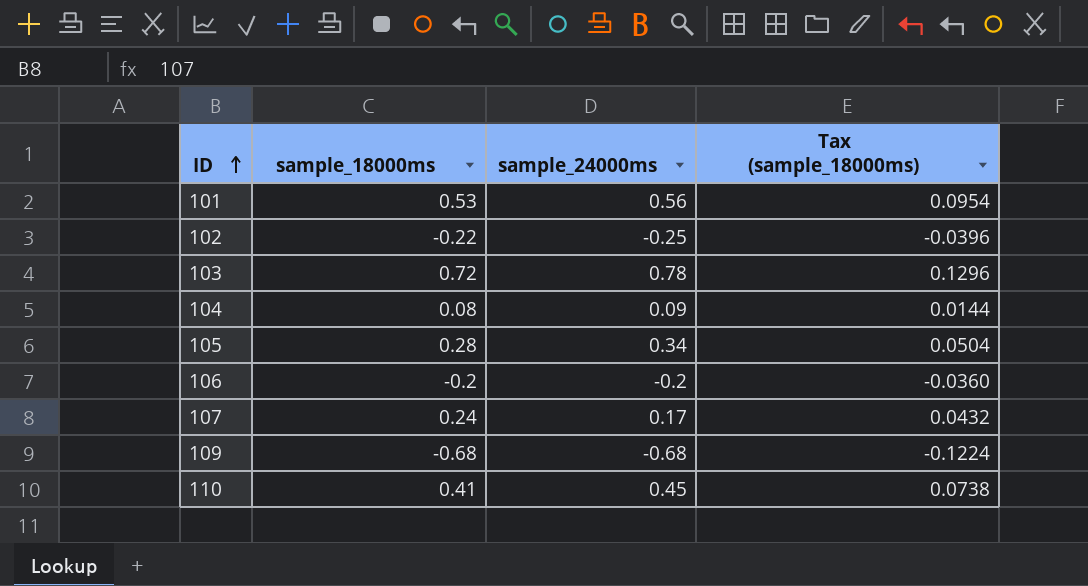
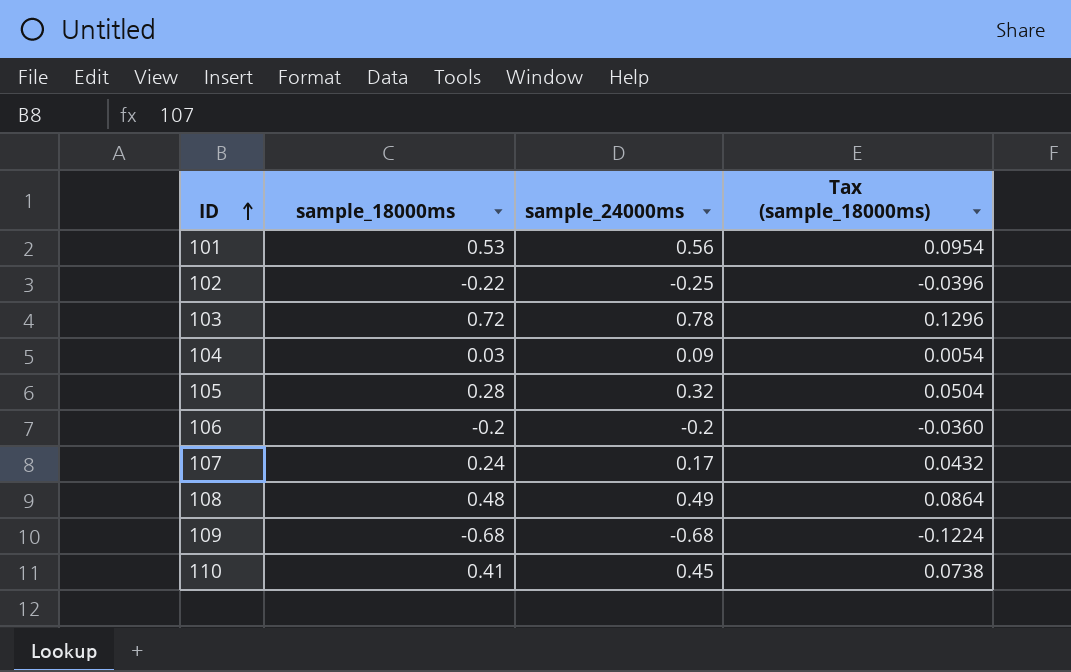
104 | sample_18000ms: 0.08 -> 0.03
104 | Tax (sample_18000ms): 0.0144 -> 0.0054
105 | sample_24000ms: 0.34 -> 0.32
row 108: none -> 0.48 | 0.49 | 0.0864

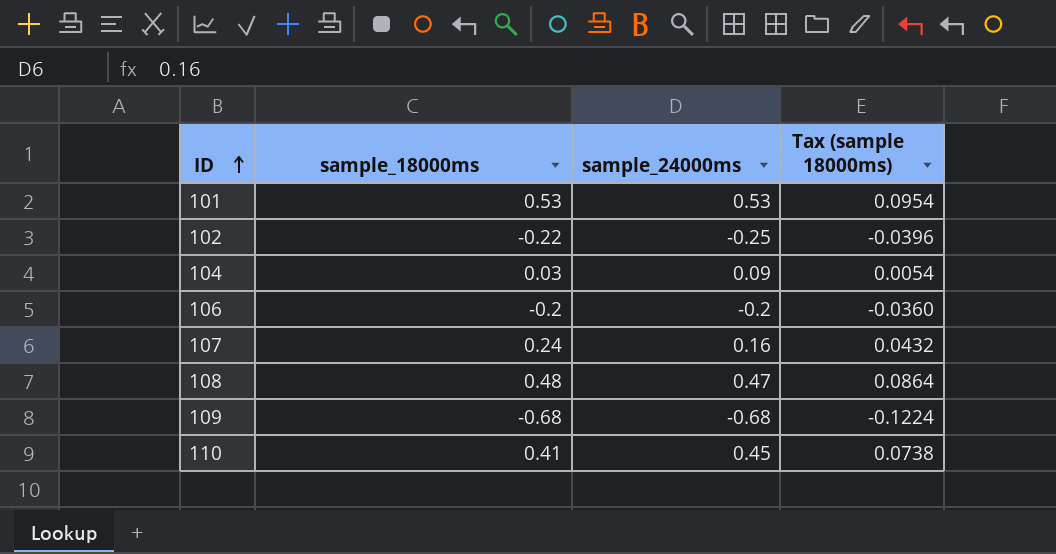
column name: Tax (sample_18000ms) -> Tax (sample 18000ms)
row 103: 0.72 | 0.78 | 0.1296 -> none
row 105: 0.28 | 0.32 | 0.0504 -> none
101 | sample_24000ms: 0.56 -> 0.53
107 | sample_24000ms: 0.17 -> 0.16
108 | sample_24000ms: 0.49 -> 0.47

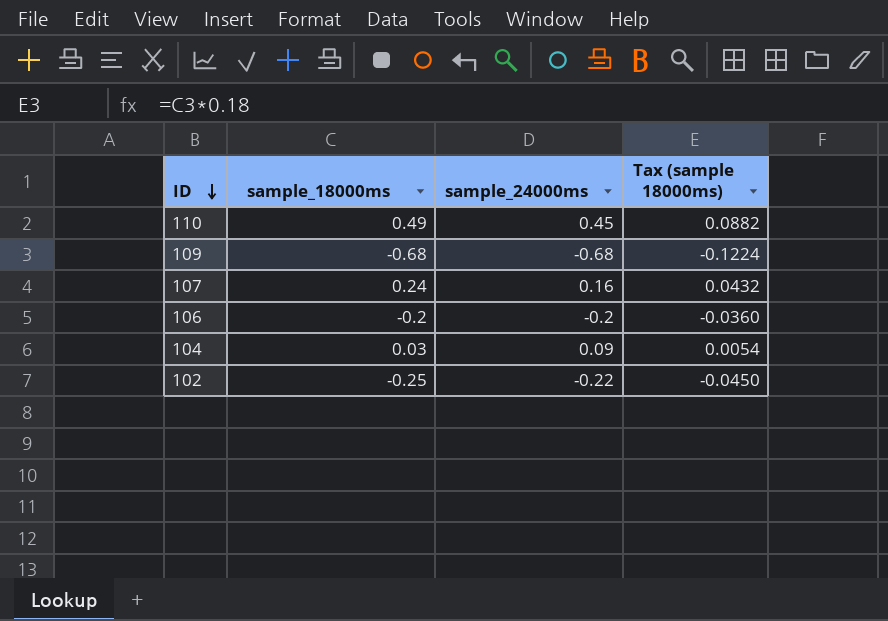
row order: ID ascending -> ID descending
row 101: 0.53 | 0.53 | 0.0954 -> none
row 108: 0.48 | 0.47 | 0.0864 -> none
110 | sample_18000ms: 0.41 -> 0.49
110 | Tax (sample 18000ms): 0.0738 -> 0.0882
102 | sample_18000ms: -0.22 -> -0.25
102 | sample_24000ms: -0.25 -> -0.22
102 | Tax (sample 18000ms): -0.0396 -> -0.0450

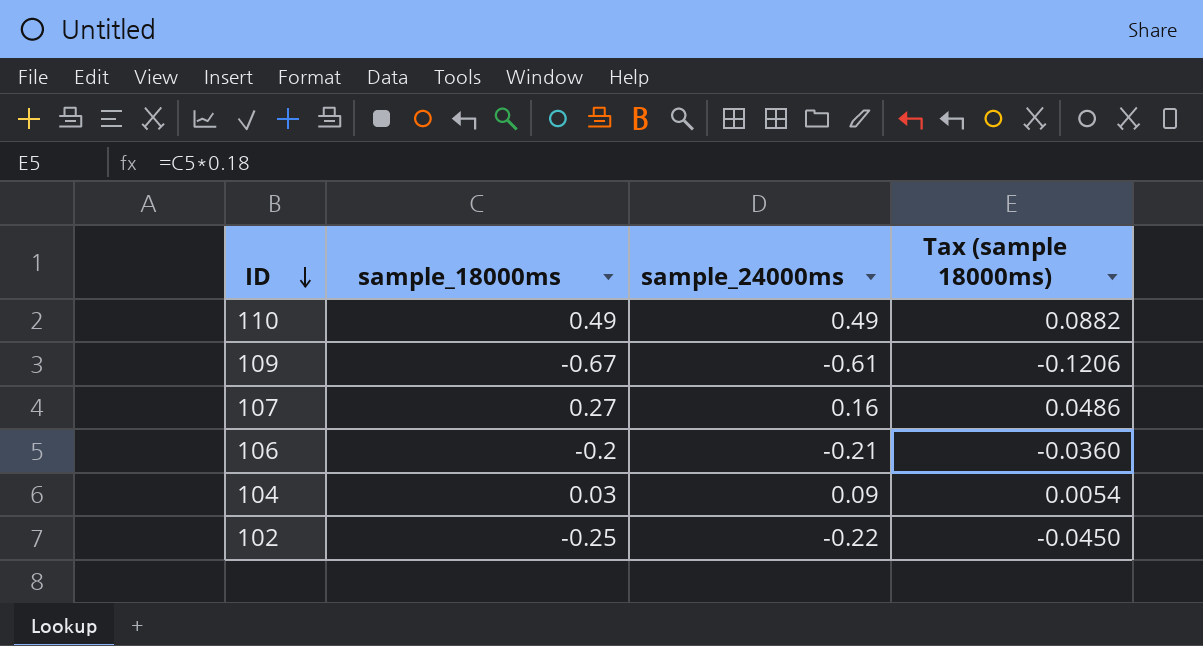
110 | sample_24000ms: 0.45 -> 0.49
109 | sample_18000ms: -0.68 -> -0.67
109 | sample_24000ms: -0.68 -> -0.61
109 | Tax (sample 18000ms): -0.1224 -> -0.1206
107 | sample_18000ms: 0.24 -> 0.27
107 | Tax (sample 18000ms): 0.0432 -> 0.0486
106 | sample_24000ms: -0.2 -> -0.21

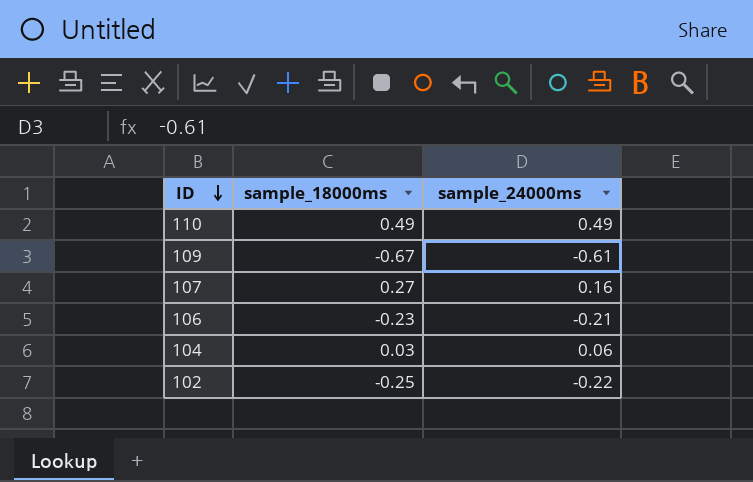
column Tax (sample 18000ms) | formula: [sample_18000ms] * 0.18 -> none
106 | sample_18000ms: -0.2 -> -0.23
104 | sample_24000ms: 0.09 -> 0.06

